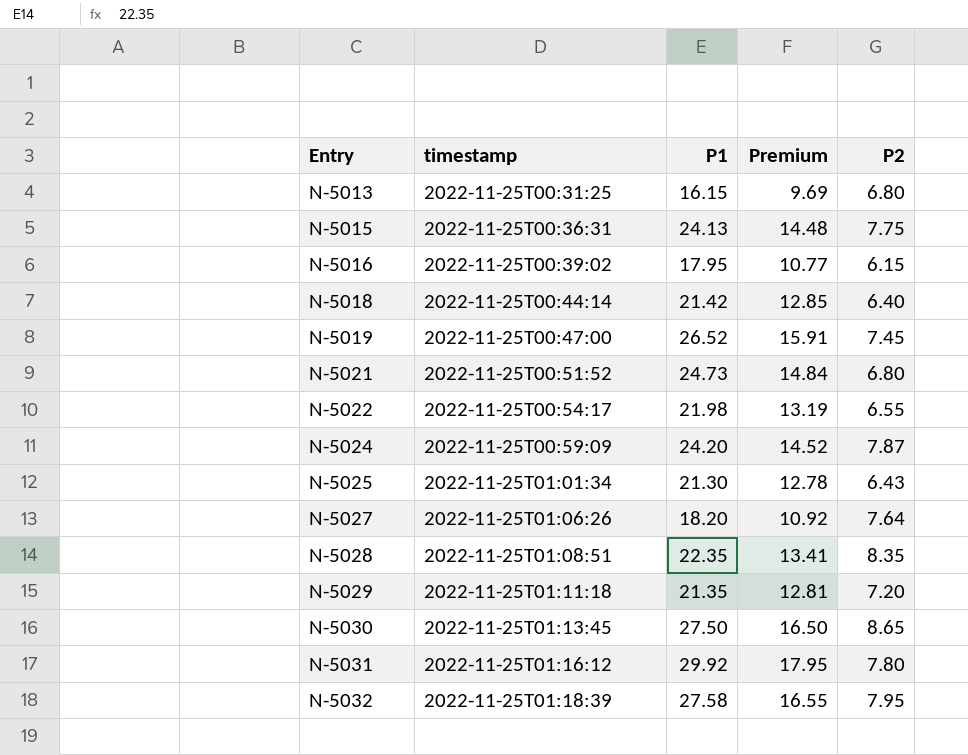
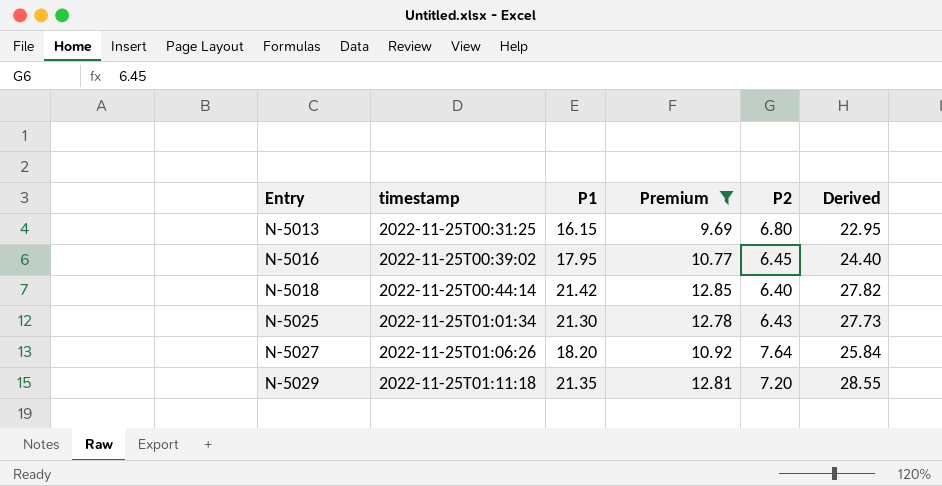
filter: none -> Premium <= 12.85
column Derived | formula: none -> [P1] + [P2]
N-5016 | P2: 6.15 -> 6.45

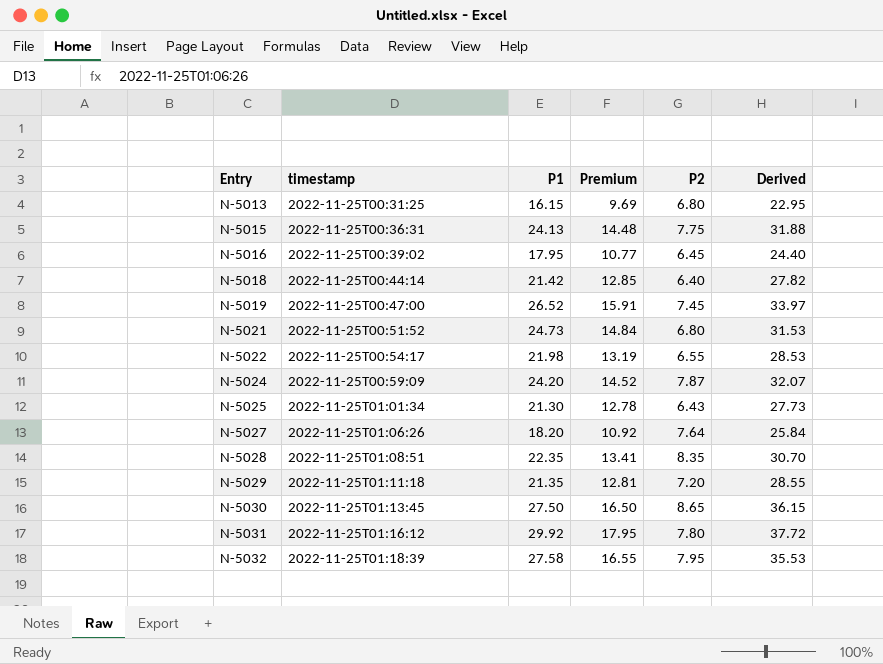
filter: Premium <= 12.85 -> none

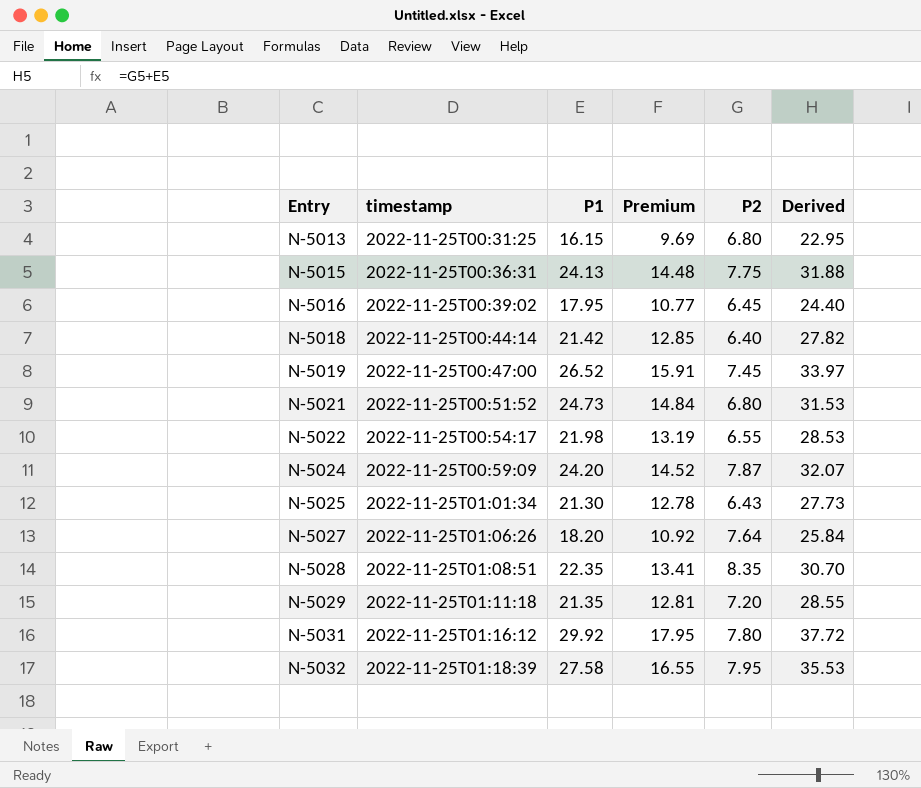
row N-5030: 2022-11-25T01:13:45 | 27.50 | 16.50 | 8.65 | 36.15 -> none

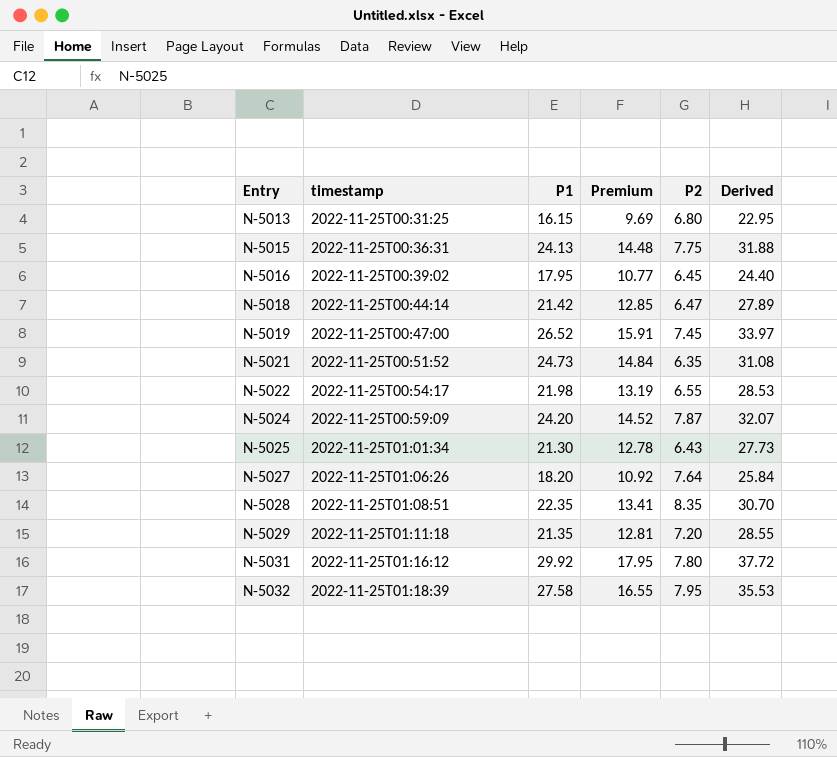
N-5018 | P2: 6.40 -> 6.47
N-5018 | Derived: 27.82 -> 27.89
N-5021 | P2: 6.80 -> 6.35
N-5021 | Derived: 31.53 -> 31.08

